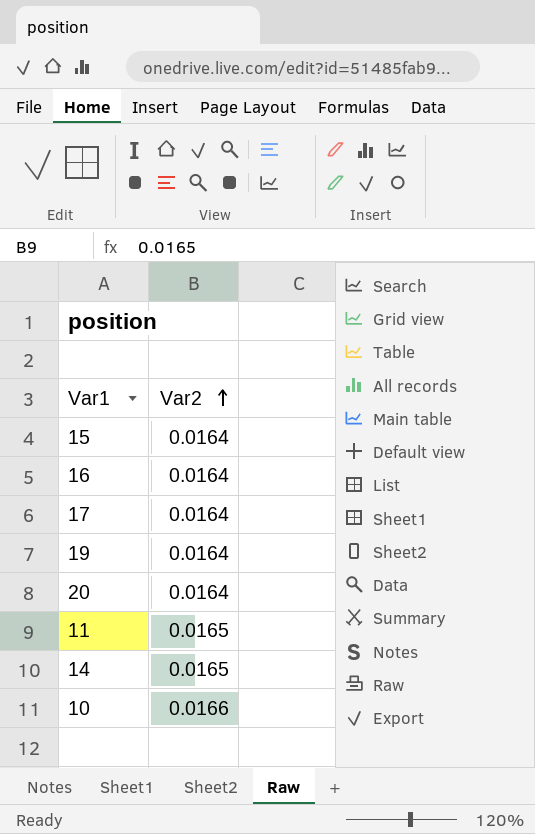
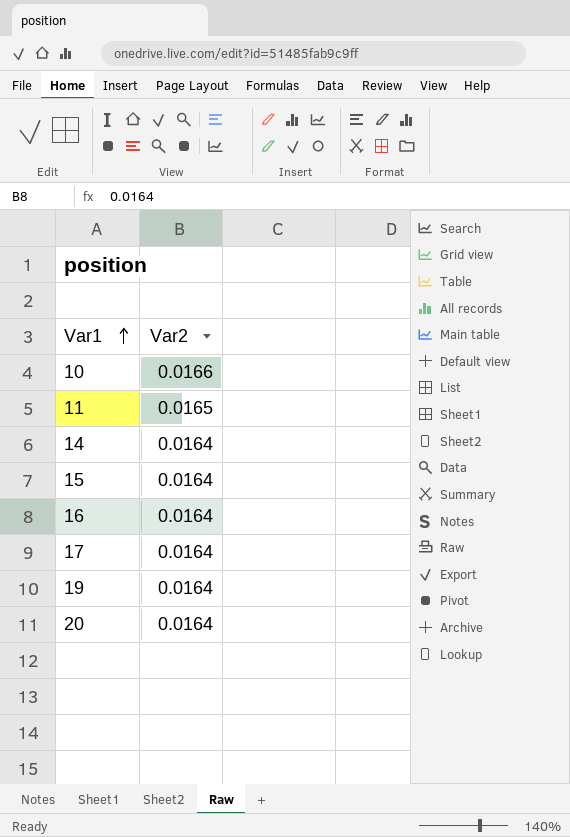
row order: Var2 ascending -> Var1 ascending
14 | Var2: 0.0165 -> 0.0164

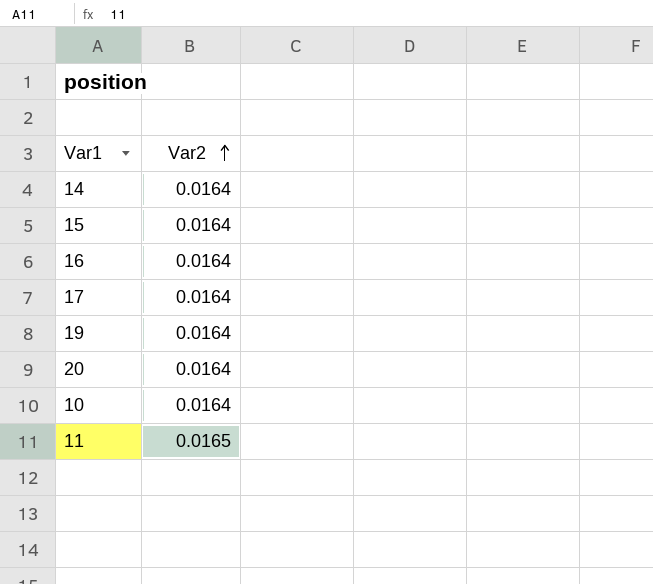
row order: Var1 ascending -> Var2 ascending
10 | Var2: 0.0166 -> 0.0164

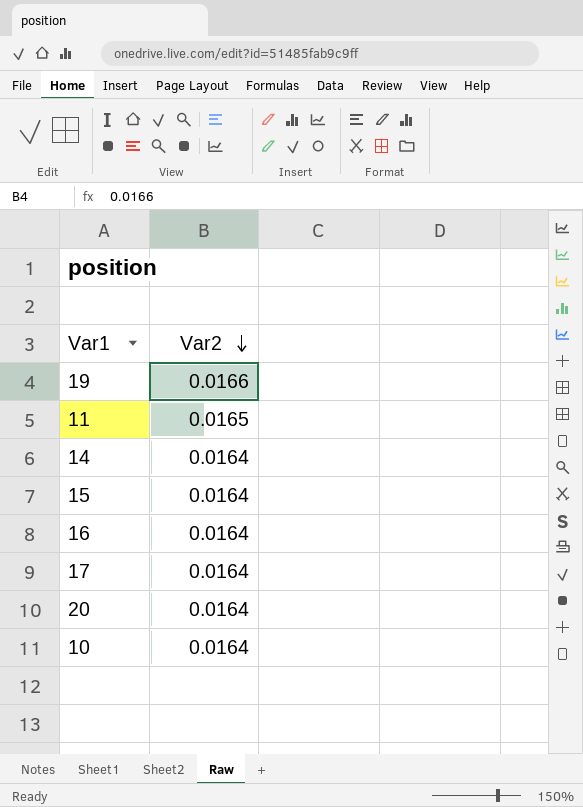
row order: Var2 ascending -> Var2 descending
19 | Var2: 0.0164 -> 0.0166

